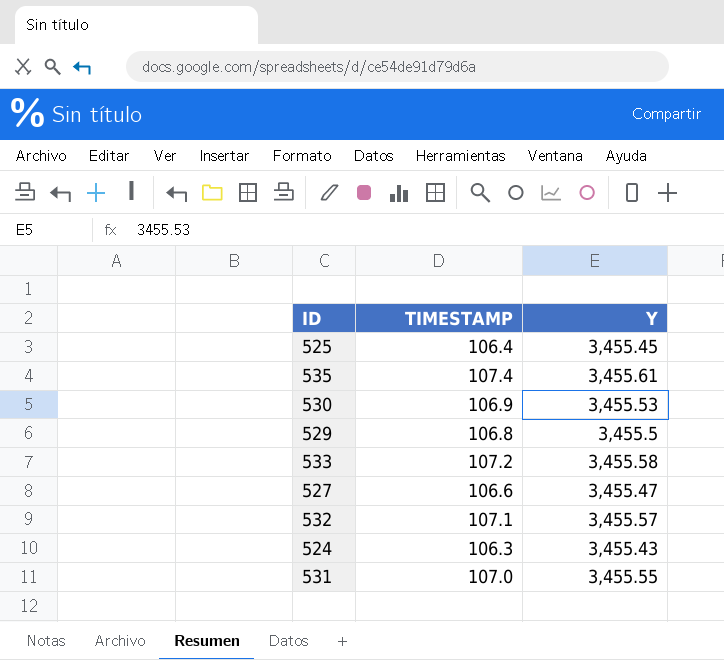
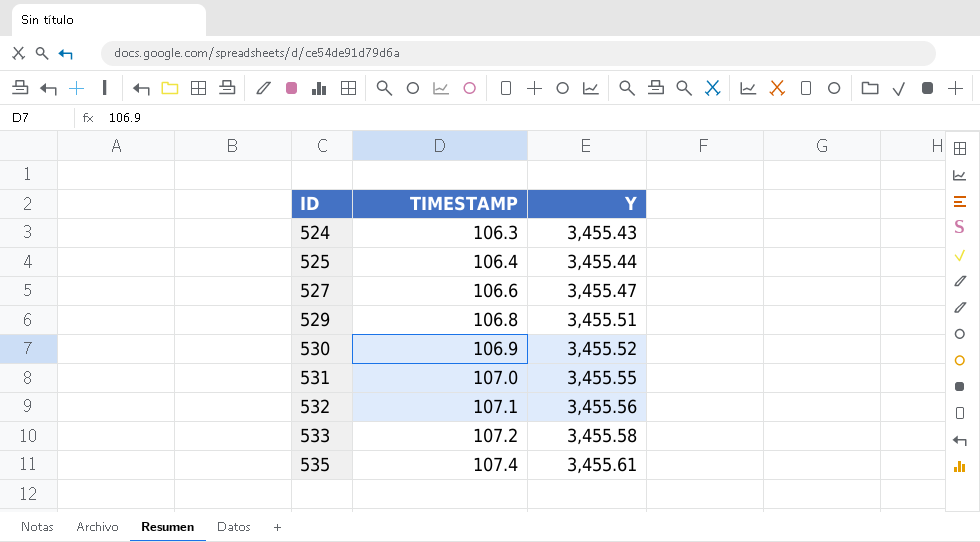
row order: none -> ID ascending
525 | Y: 3,455.45 -> 3,455.44
529 | Y: 3,455.5 -> 3,455.51
530 | Y: 3,455.53 -> 3,455.52
532 | Y: 3,455.57 -> 3,455.56

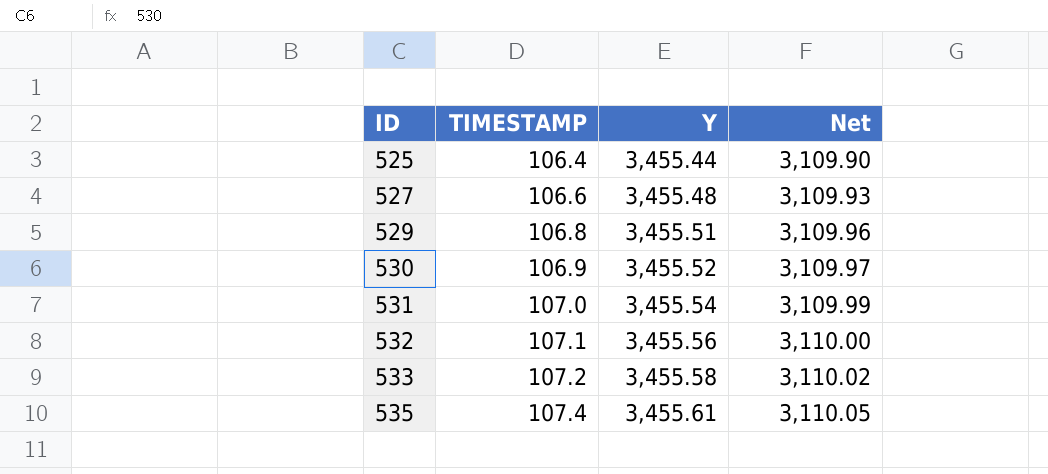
column Net | formula: none -> [Y] * 0.9
row 524: 106.3 | 3,455.43 -> none
527 | Y: 3,455.47 -> 3,455.48
531 | Y: 3,455.55 -> 3,455.54

